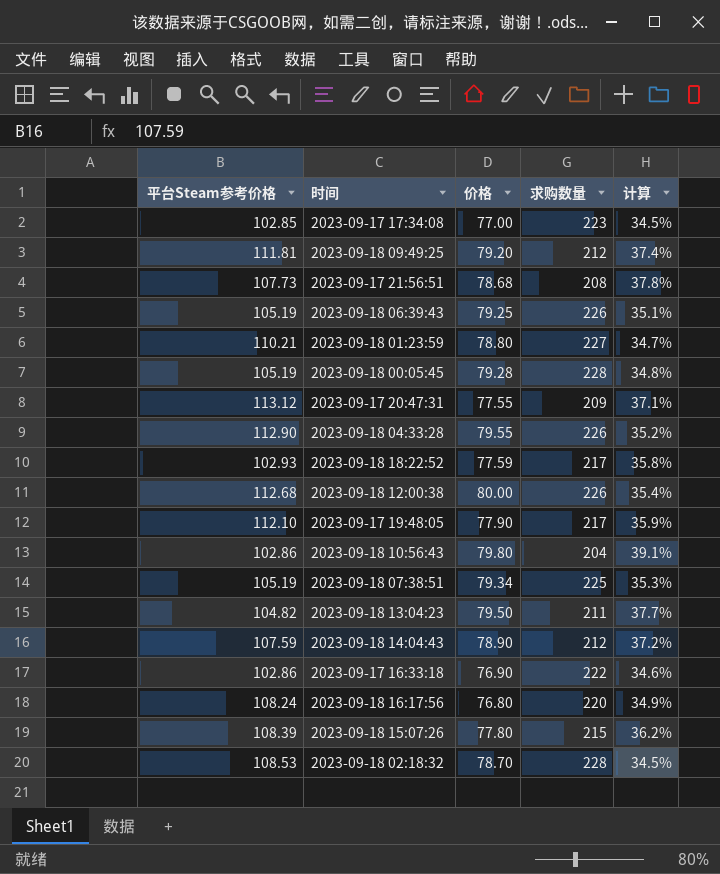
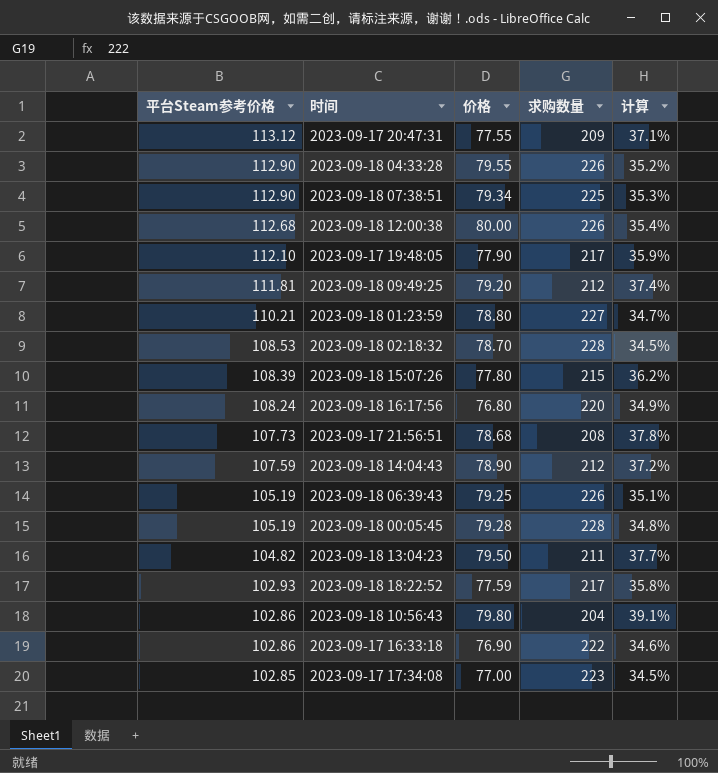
row order: none -> 平台Steam参考价格 descending
2023-09-18 07:38:51 | 平台Steam参考价格: 105.19 -> 112.90

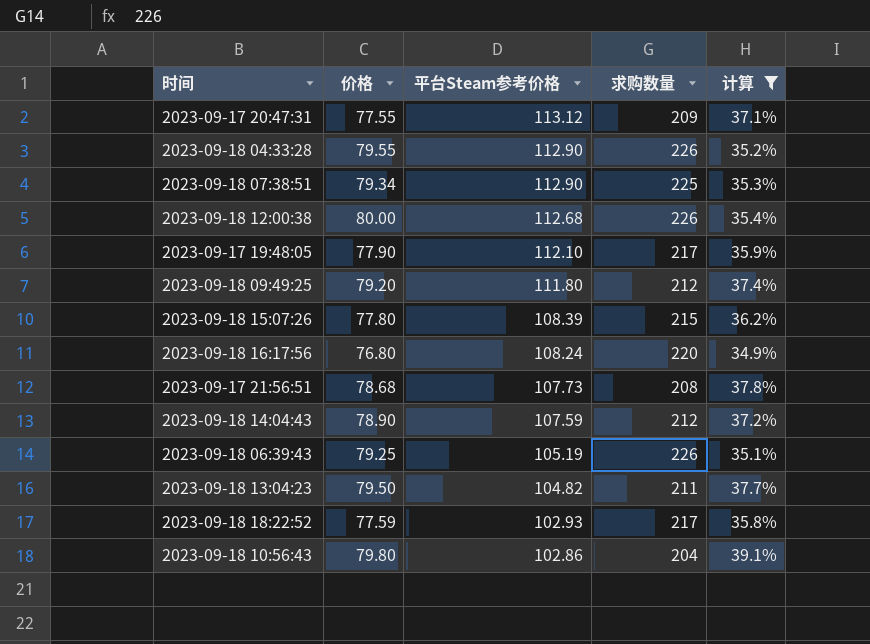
filter: none -> 计算 >= 34.9%
column 平台Steam参考价格 | position: 1 -> 3
2023-09-18 09:49:25 | 平台Steam参考价格: 111.81 -> 111.80

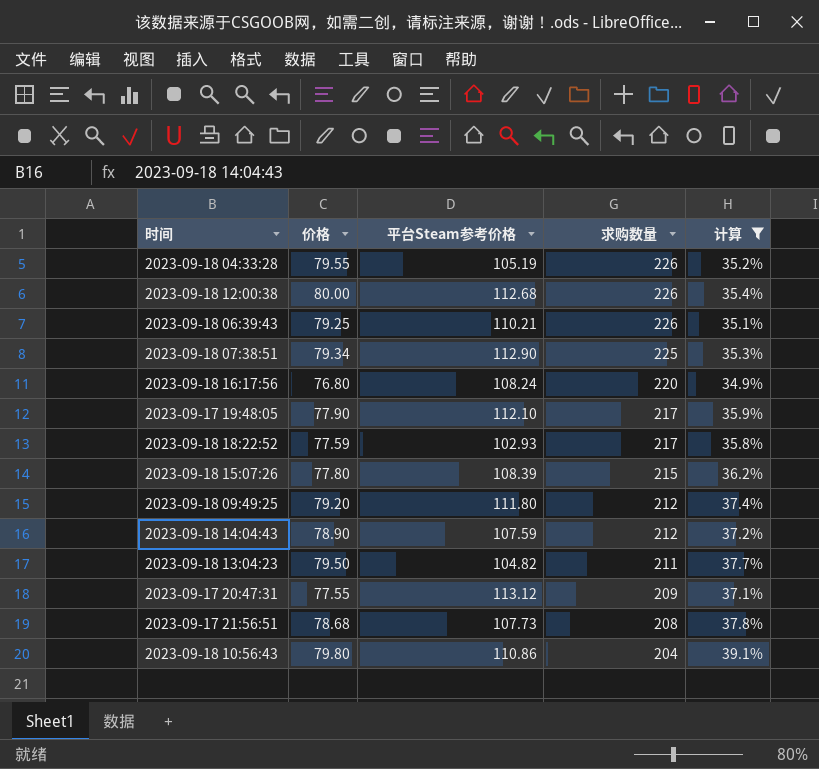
row order: 平台Steam参考价格 descending -> 求购数量 descending
2023-09-18 04:33:28 | 平台Steam参考价格: 112.90 -> 105.19
2023-09-18 06:39:43 | 平台Steam参考价格: 105.19 -> 110.21
2023-09-18 10:56:43 | 平台Steam参考价格: 102.86 -> 110.86

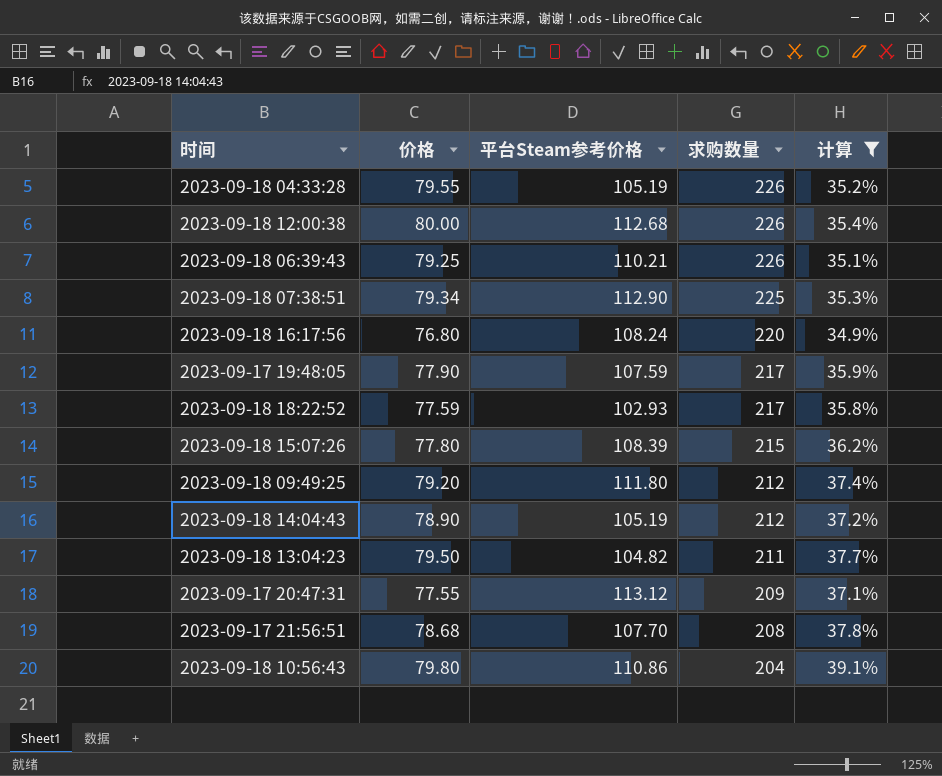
2023-09-17 19:48:05 | 平台Steam参考价格: 112.10 -> 107.59
2023-09-18 14:04:43 | 平台Steam参考价格: 107.59 -> 105.19
2023-09-17 21:56:51 | 平台Steam参考价格: 107.73 -> 107.70

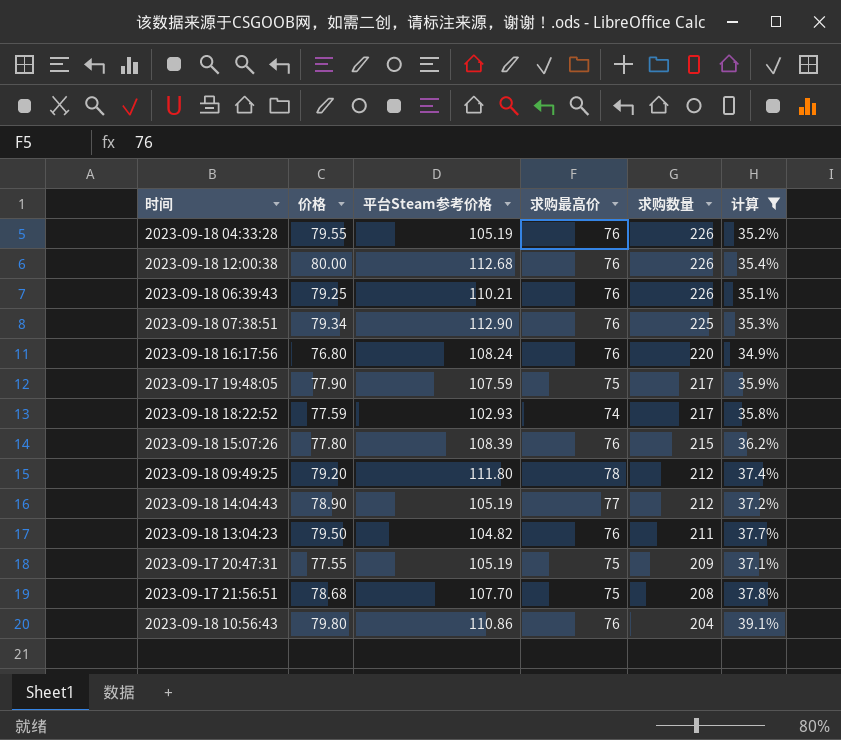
column 求购最高价 | position: none -> 4
2023-09-17 20:47:31 | 平台Steam参考价格: 113.12 -> 105.19

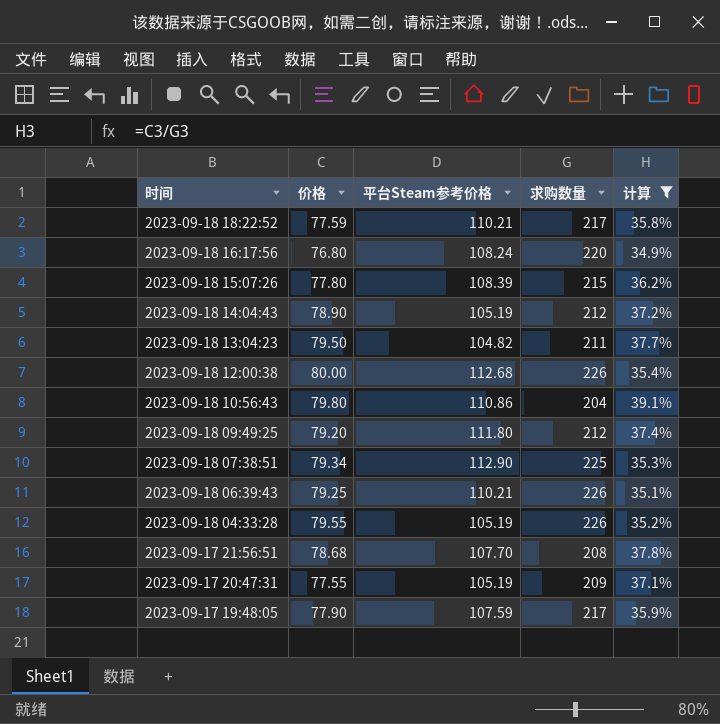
row order: 求购数量 descending -> 时间 descending
column 求购最高价 | position: 4 -> none
2023-09-18 18:22:52 | 平台Steam参考价格: 102.93 -> 110.21

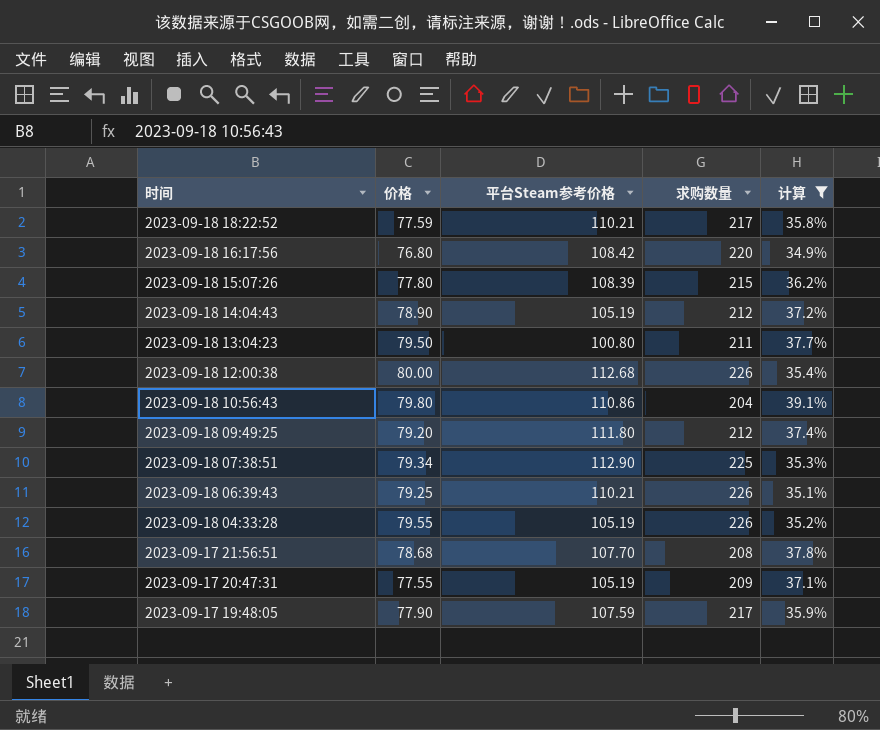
2023-09-18 16:17:56 | 平台Steam参考价格: 108.24 -> 108.42
2023-09-18 13:04:23 | 平台Steam参考价格: 104.82 -> 100.80

